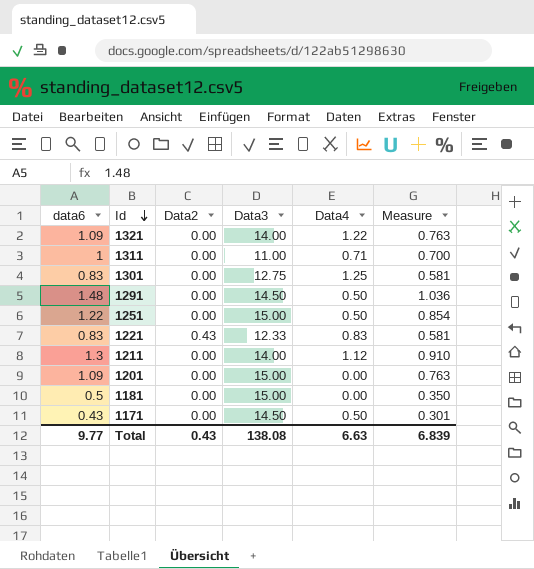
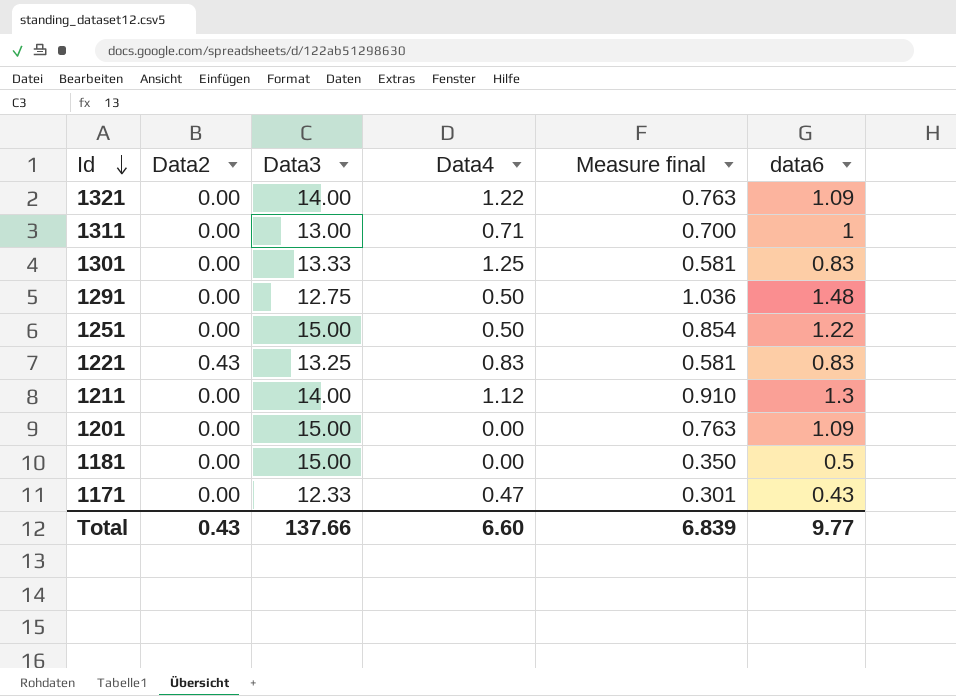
column name: Measure -> Measure final
column data6 | position: 1 -> 6
1311 | Data3: 11.00 -> 13.00
1301 | Data3: 12.75 -> 13.33
1291 | Data3: 14.50 -> 12.75
1221 | Data3: 12.33 -> 13.25
1171 | Data3: 14.50 -> 12.33
1171 | Data4: 0.50 -> 0.47
Total | Data3: 138.08 -> 137.66
Total | Data4: 6.63 -> 6.60

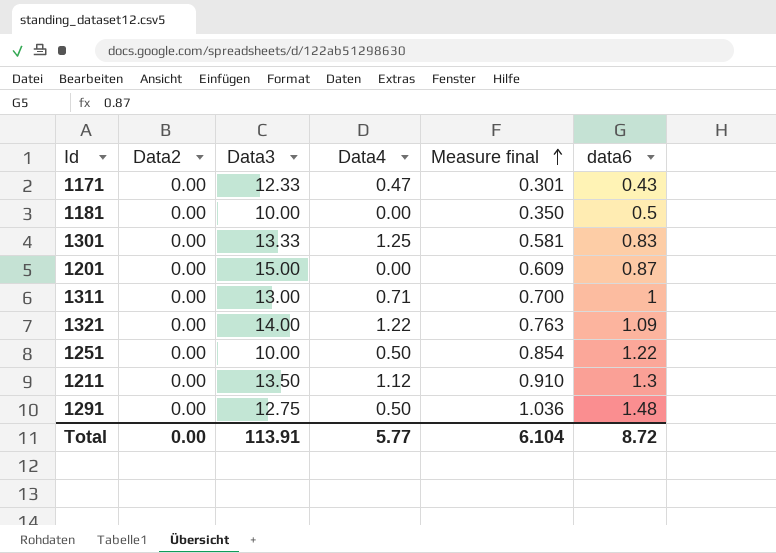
row order: Id descending -> Measure final ascending
row 1221: 0.43 | 13.25 | 0.83 | 0.581 | 0.83 -> none
1181 | Data3: 15.00 -> 10.00
1201 | Measure final: 0.763 -> 0.609
1201 | data6: 1.09 -> 0.87
1251 | Data3: 15.00 -> 10.00
1211 | Data3: 14.00 -> 13.50
Total | Data2: 0.43 -> 0.00
Total | Data3: 137.66 -> 113.91
Total | Data4: 6.60 -> 5.77
Total | Measure final: 6.839 -> 6.104
Total | data6: 9.77 -> 8.72

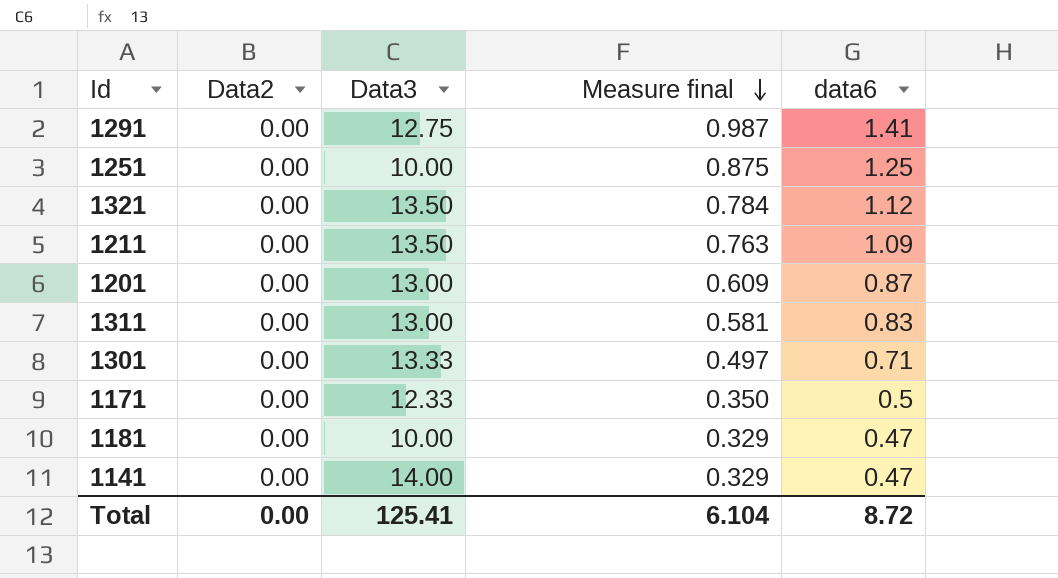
row order: Measure final ascending -> Measure final descending
column Data4 | position: 4 -> none
1291 | Measure final: 1.036 -> 0.987
1291 | data6: 1.48 -> 1.41
1251 | Measure final: 0.854 -> 0.875
1251 | data6: 1.22 -> 1.25
1321 | Data3: 14.00 -> 13.50
1321 | Measure final: 0.763 -> 0.784
1321 | data6: 1.09 -> 1.12
1211 | Measure final: 0.910 -> 0.763
1211 | data6: 1.3 -> 1.09
1201 | Data3: 15.00 -> 13.00
1311 | Measure final: 0.700 -> 0.581
1311 | data6: 1 -> 0.83
1301 | Measure final: 0.581 -> 0.497
1301 | data6: 0.83 -> 0.71
1171 | Measure final: 0.301 -> 0.350
1171 | data6: 0.43 -> 0.5
1181 | Measure final: 0.350 -> 0.329
1181 | data6: 0.5 -> 0.47
row 1141: none -> 0.00 | 14.00 | 0.329 | 0.47
Total | Data3: 113.91 -> 125.41

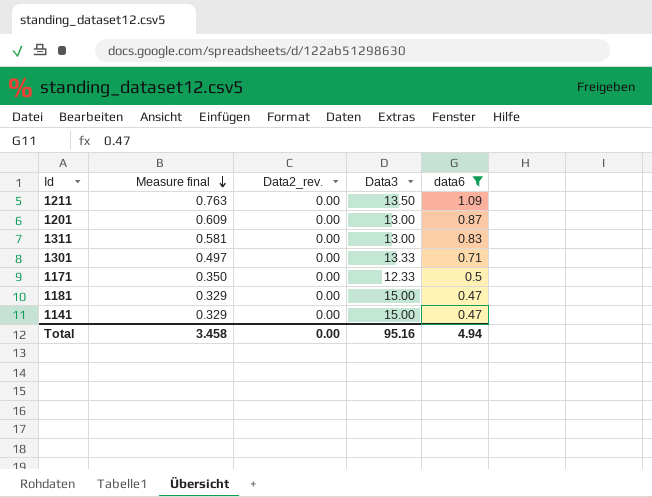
filter: none -> data6 <= 1.09
column Measure final | position: 4 -> 2
column name: Data2 -> Data2_rev.
1181 | Data3: 10.00 -> 15.00
1141 | Data3: 14.00 -> 15.00
Total | Measure final: 6.104 -> 3.458
Total | Data3: 125.41 -> 95.16
Total | data6: 8.72 -> 4.94

